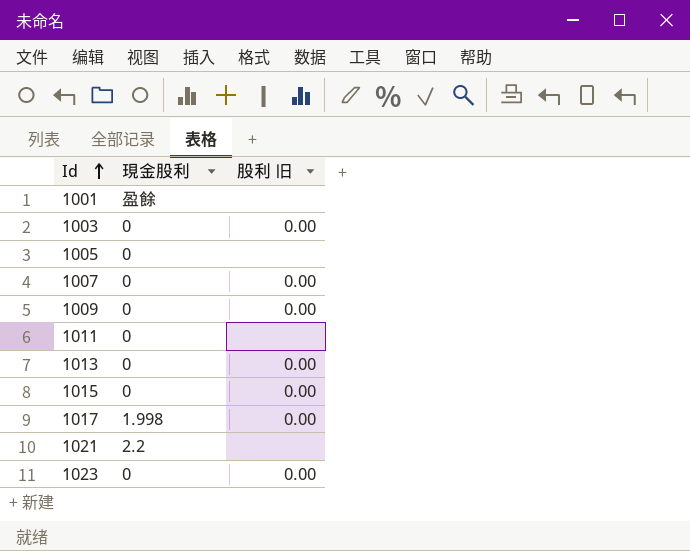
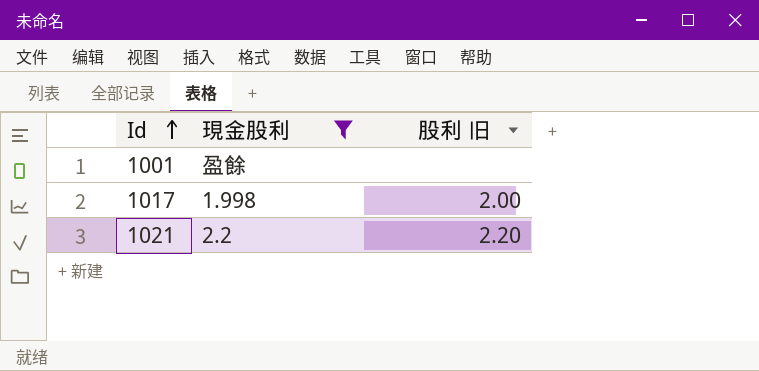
filter: none -> 現金股利 != 0
1017 | 股利 旧: 0.00 -> 2.00
1021 | 股利 旧: none -> 2.20

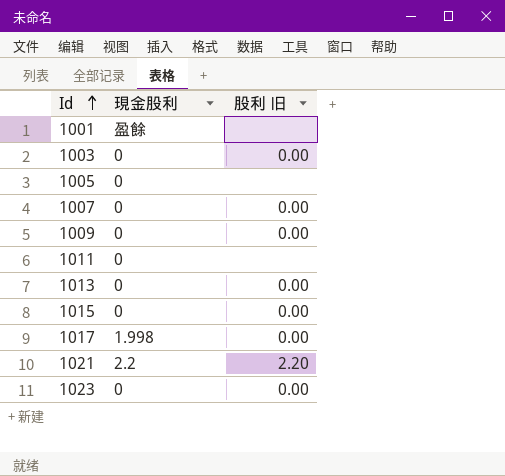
filter: 現金股利 != 0 -> none
1017 | 股利 旧: 2.00 -> 0.00

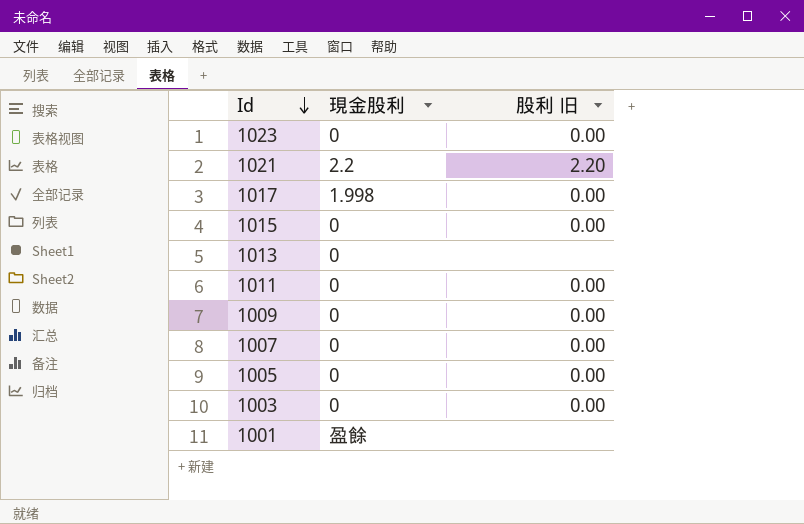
row order: Id ascending -> Id descending
1013 | 股利 旧: 0.00 -> none
1011 | 股利 旧: none -> 0.00
1005 | 股利 旧: none -> 0.00

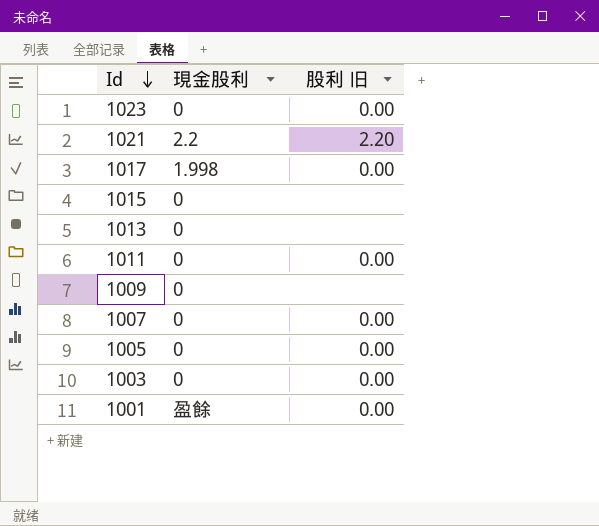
1015 | 股利 旧: 0.00 -> none
1009 | 股利 旧: 0.00 -> none
1001 | 股利 旧: none -> 0.00

